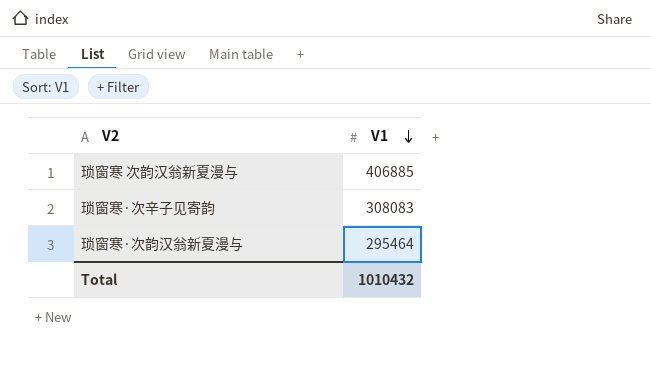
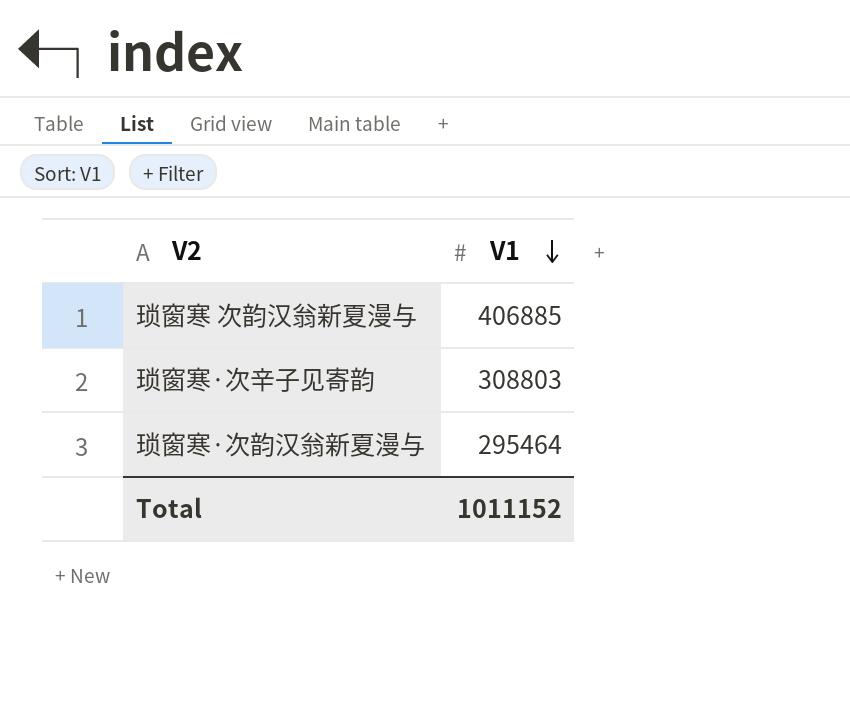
琐窗寒·次辛子见寄韵 | V1: 308083 -> 308803
Total | V1: 1010432 -> 1011152

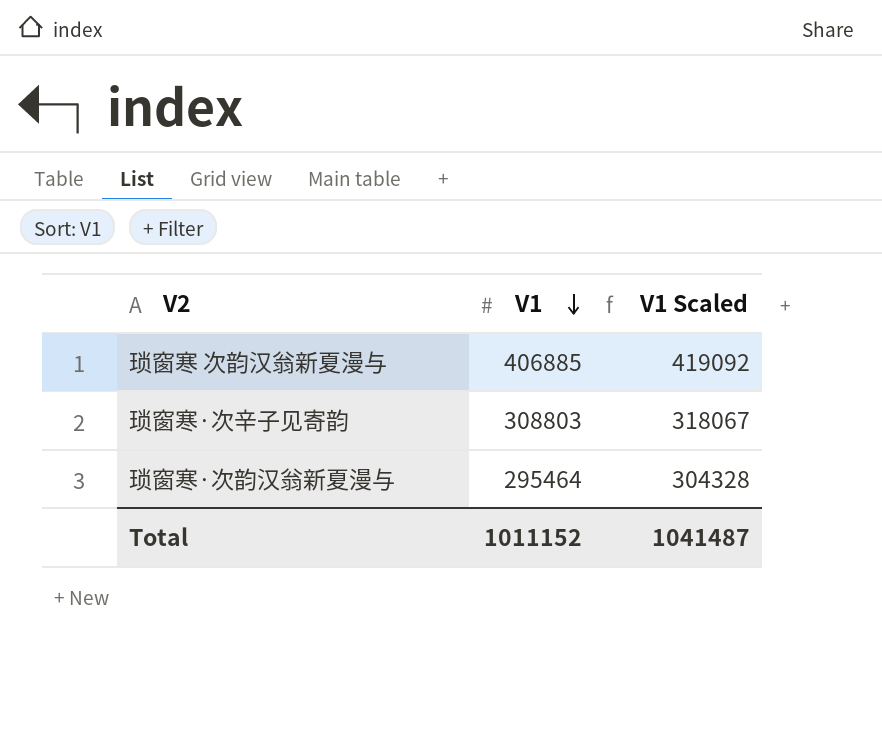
column V1 Scaled | formula: none -> [V1] * 1.03

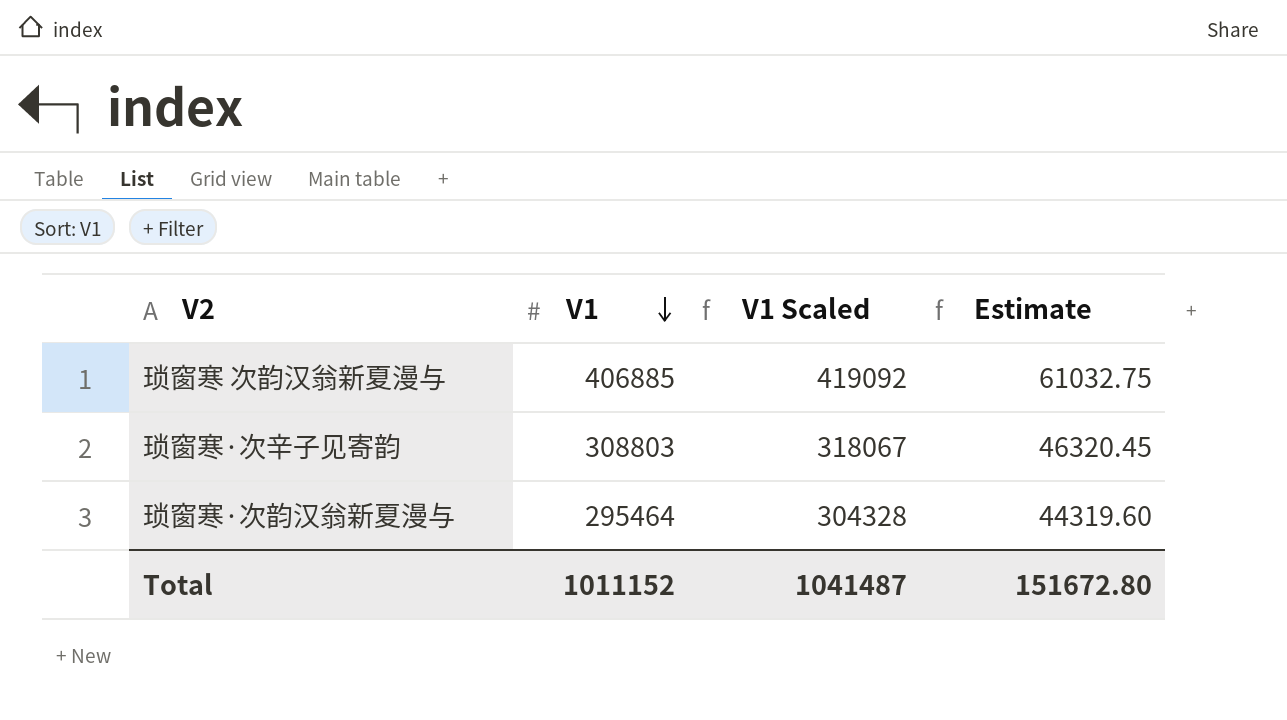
column Estimate | formula: none -> [V1] * 0.15

